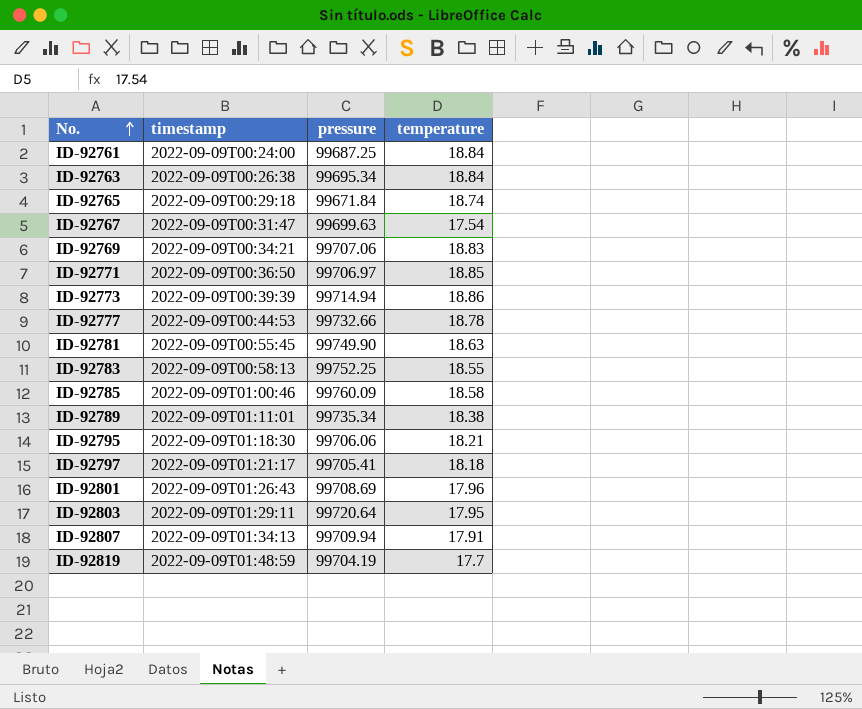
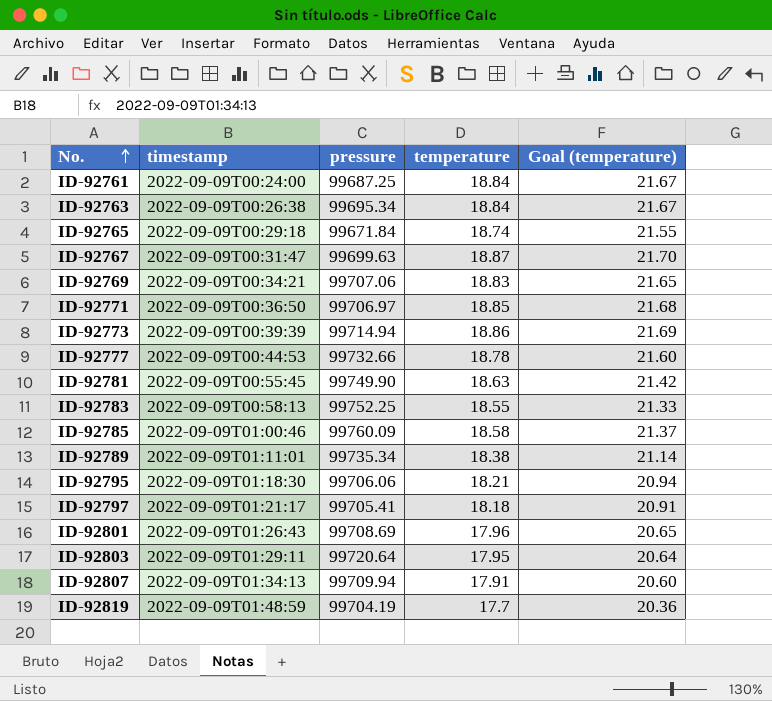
column Goal (temperature) | formula: none -> [temperature] * 1.15
ID-92767 | temperature: 17.54 -> 18.87

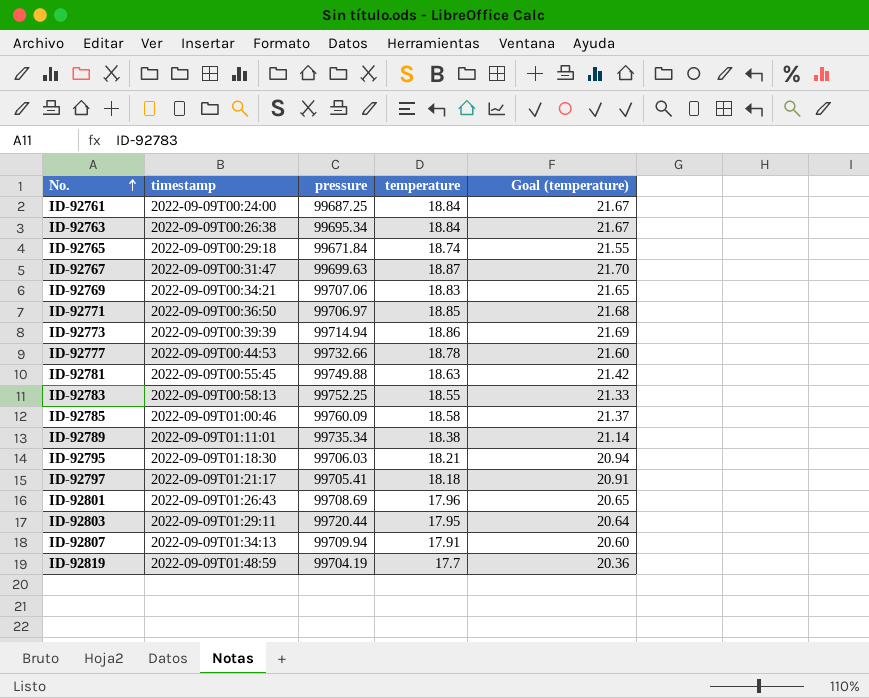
ID-92781 | pressure: 99749.90 -> 99749.88
ID-92795 | pressure: 99706.06 -> 99706.03
ID-92803 | pressure: 99720.64 -> 99720.44

